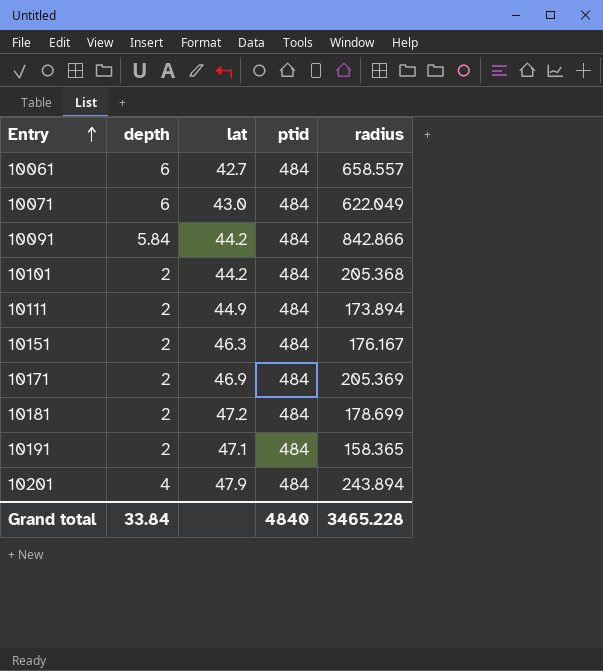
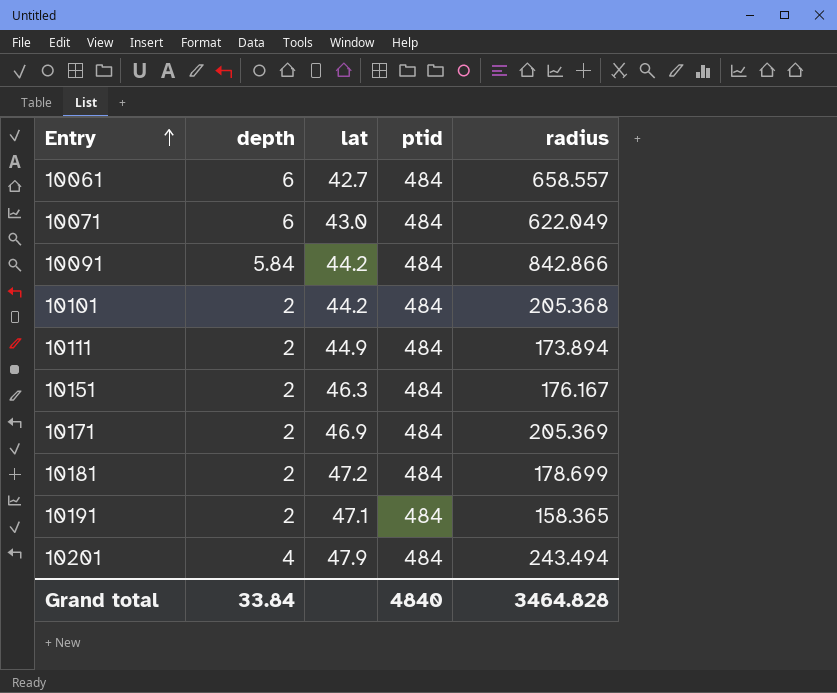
10201 | radius: 243.894 -> 243.494
Grand total | radius: 3465.228 -> 3464.828

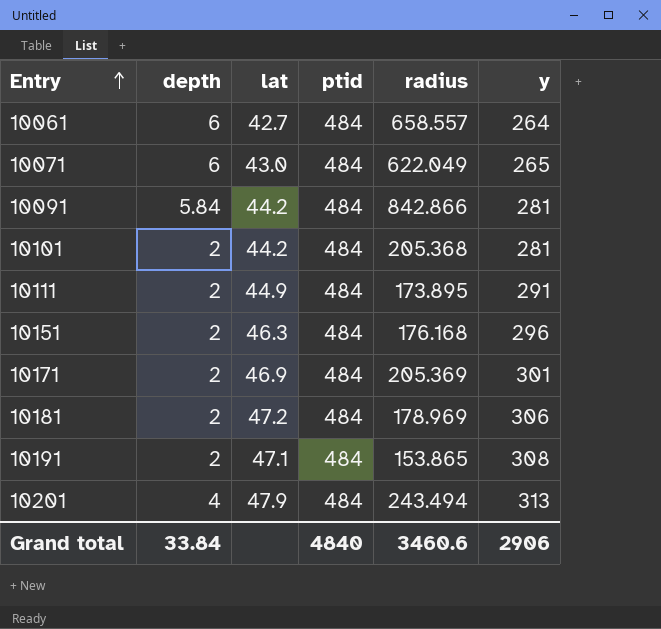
column y | position: none -> 6
10111 | radius: 173.894 -> 173.895
10151 | radius: 176.167 -> 176.168
10181 | radius: 178.699 -> 178.969
10191 | radius: 158.365 -> 153.865
Grand total | radius: 3464.828 -> 3460.6

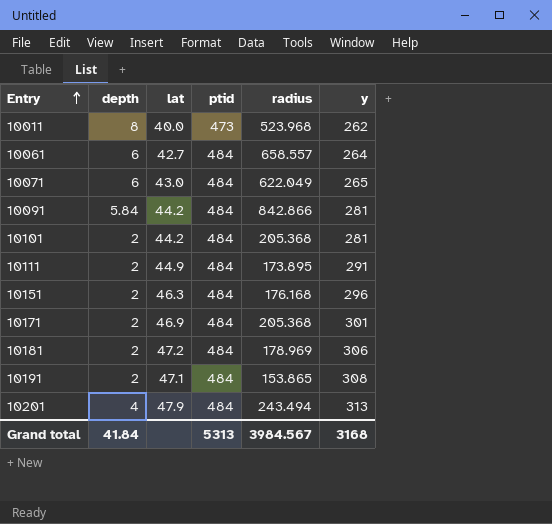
row 10011: none -> 8 | 40.0 | 473 | 523.968 | 262
10171 | radius: 205.369 -> 205.368
Grand total | depth: 33.84 -> 41.84
Grand total | ptid: 4840 -> 5313
Grand total | radius: 3460.6 -> 3984.567
Grand total | y: 2906 -> 3168

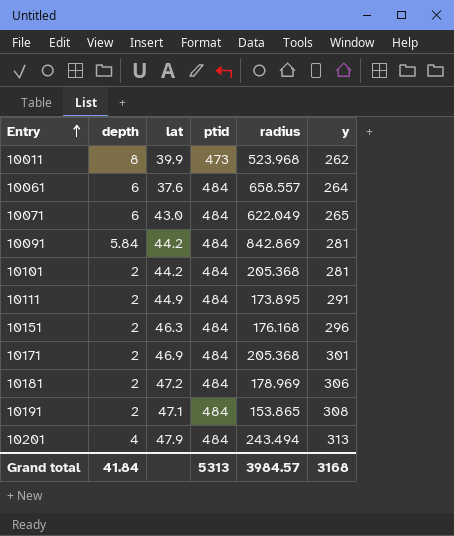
10011 | lat: 40.0 -> 39.9
10061 | lat: 42.7 -> 37.6
10091 | radius: 842.866 -> 842.869
Grand total | radius: 3984.567 -> 3984.57

